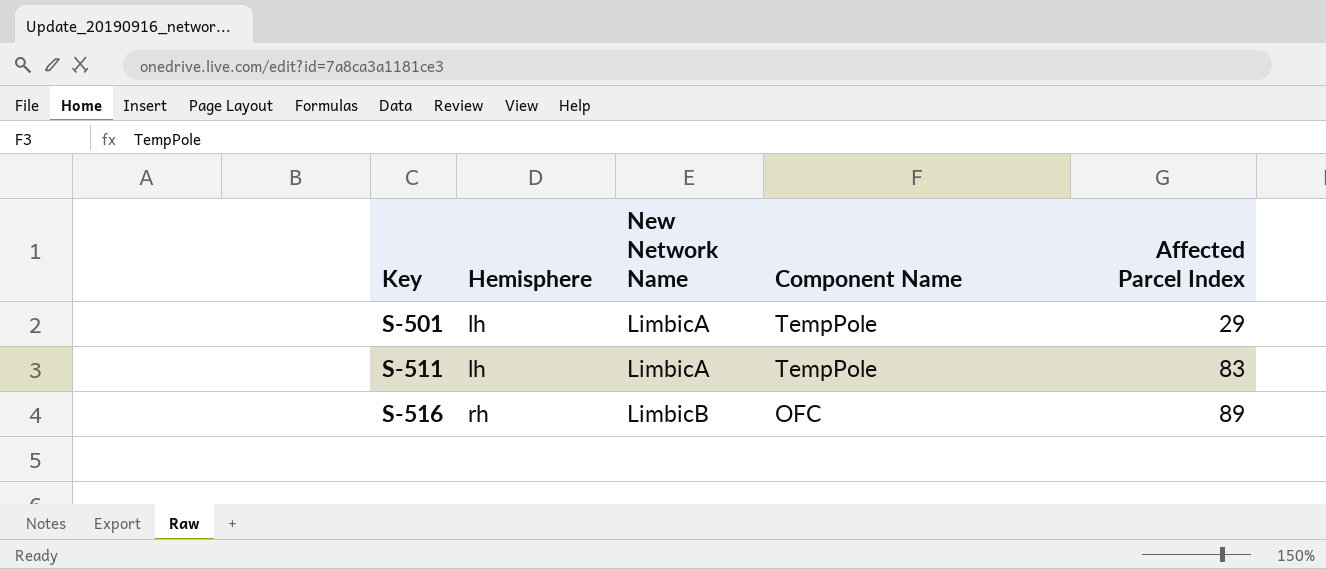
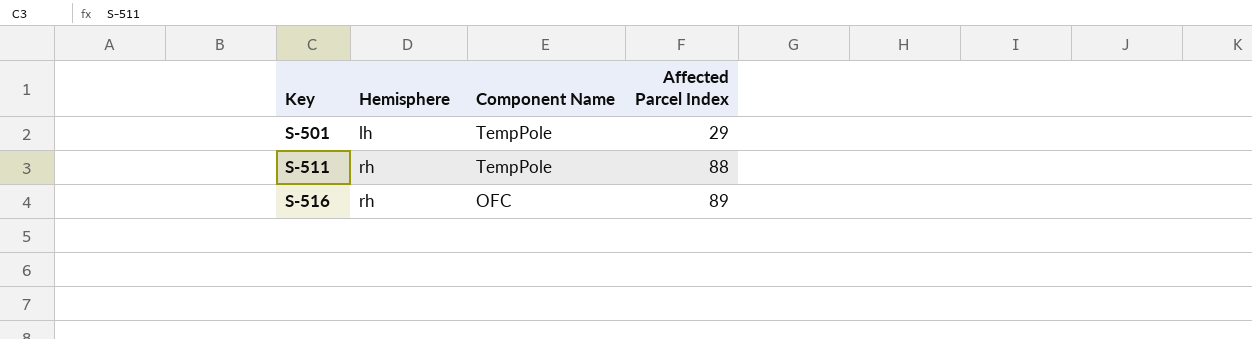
column New Network Name | position: 3 -> none
S-511 | Hemisphere: lh -> rh
S-511 | Affected Parcel Index: 83 -> 88

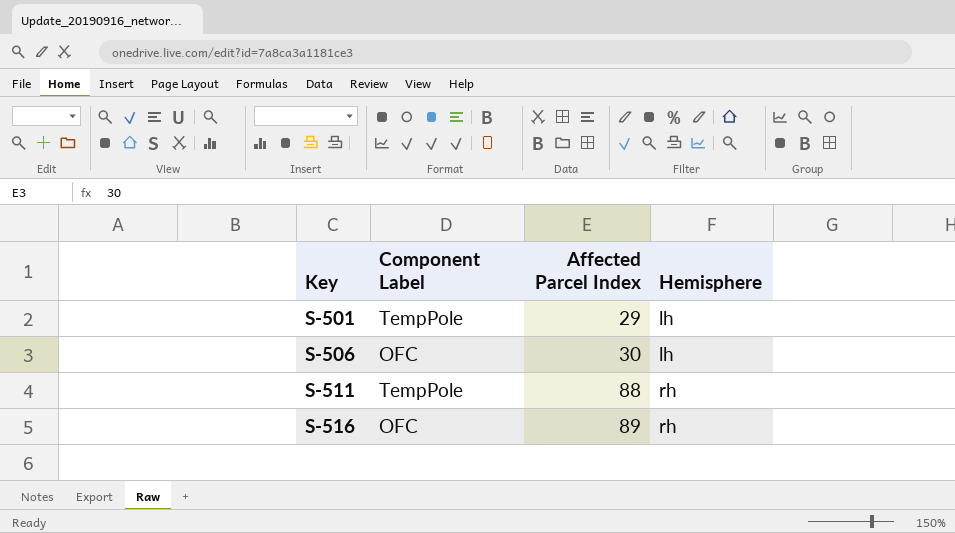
column name: Component Name -> Component Label
column Hemisphere | position: 2 -> 4
row S-506: none -> OFC | 30 | lh

